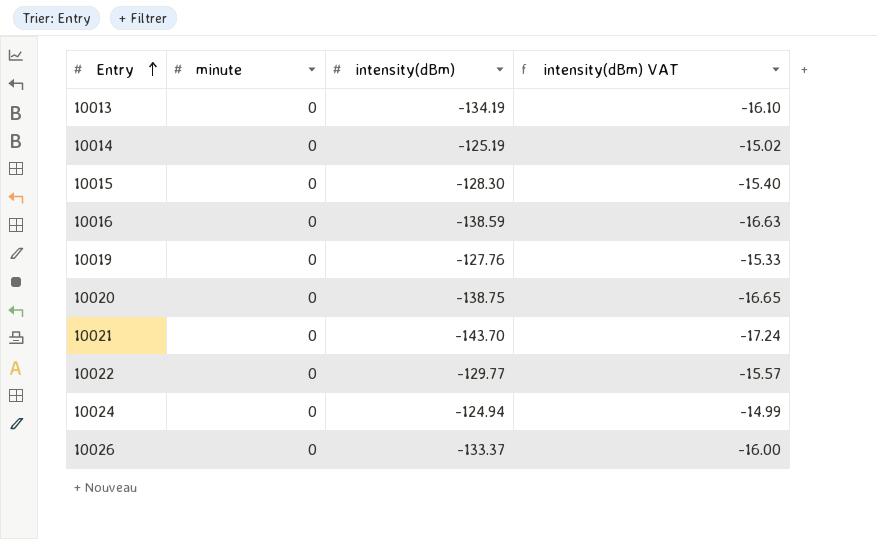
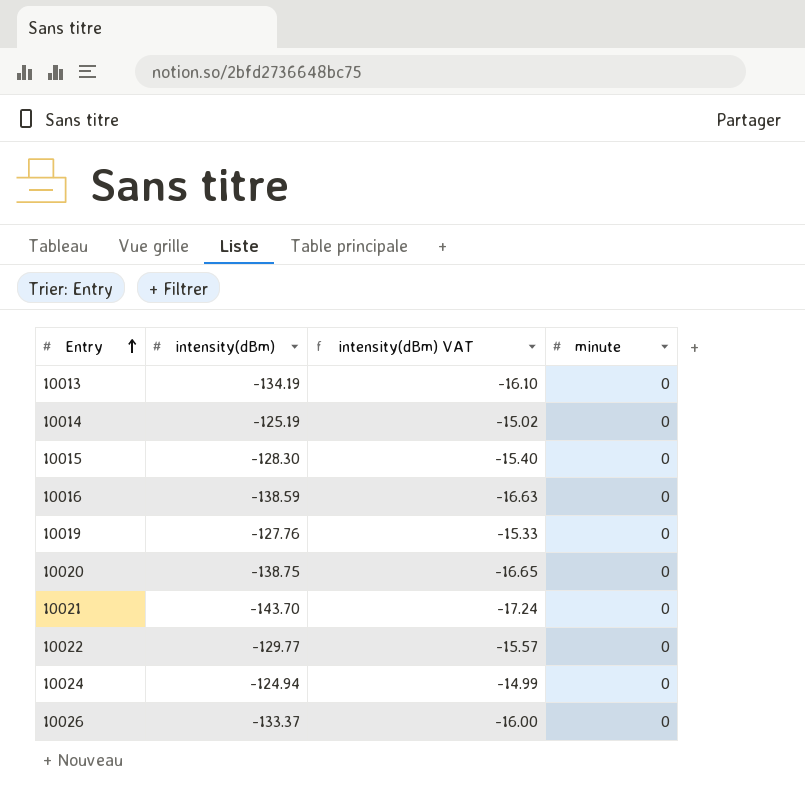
column minute | position: 2 -> 4

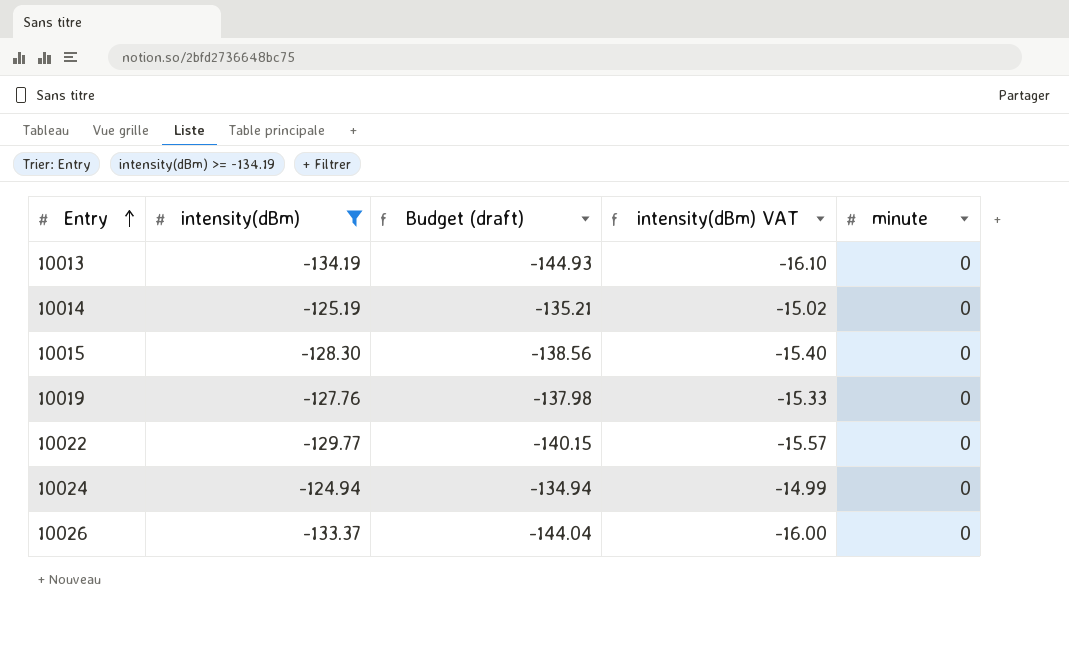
filter: none -> intensity(dBm) >= -134.19
column Budget (draft) | formula: none -> [intensity(dBm)] * 1.08

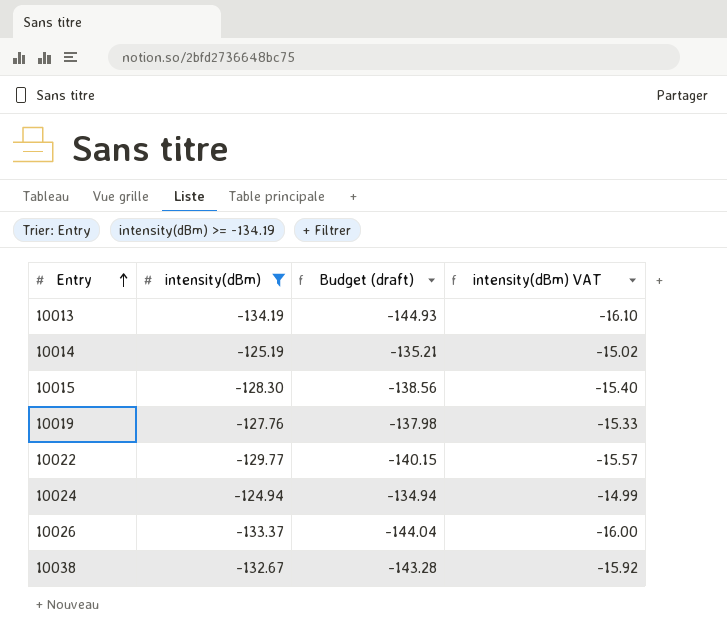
column minute | position: 5 -> none
row 10038: none -> -132.67 | -143.28 | -15.92

